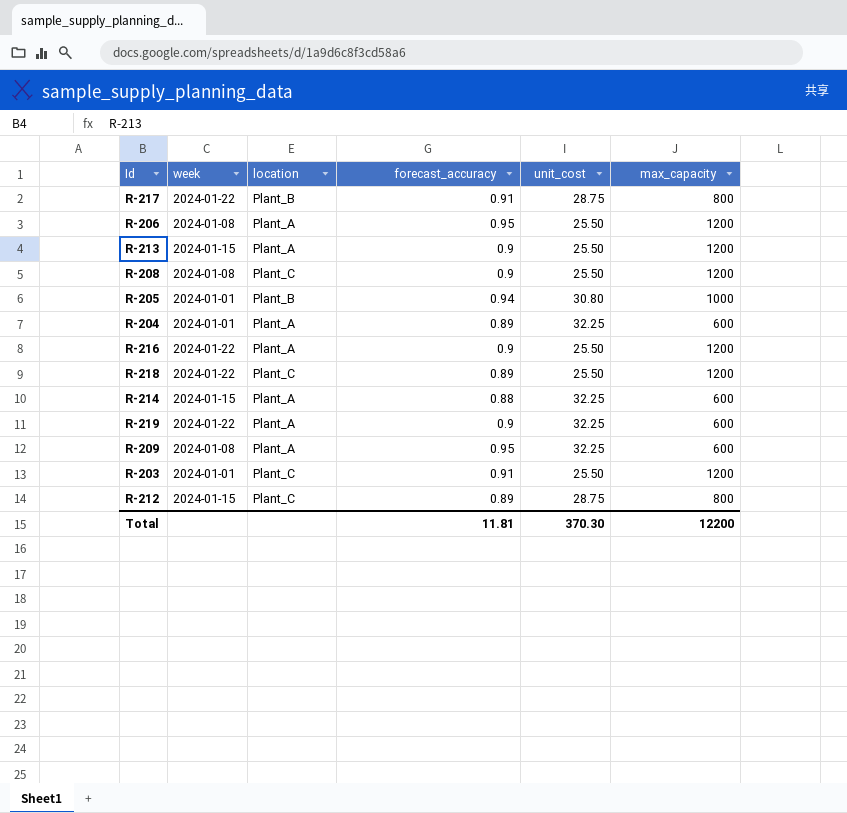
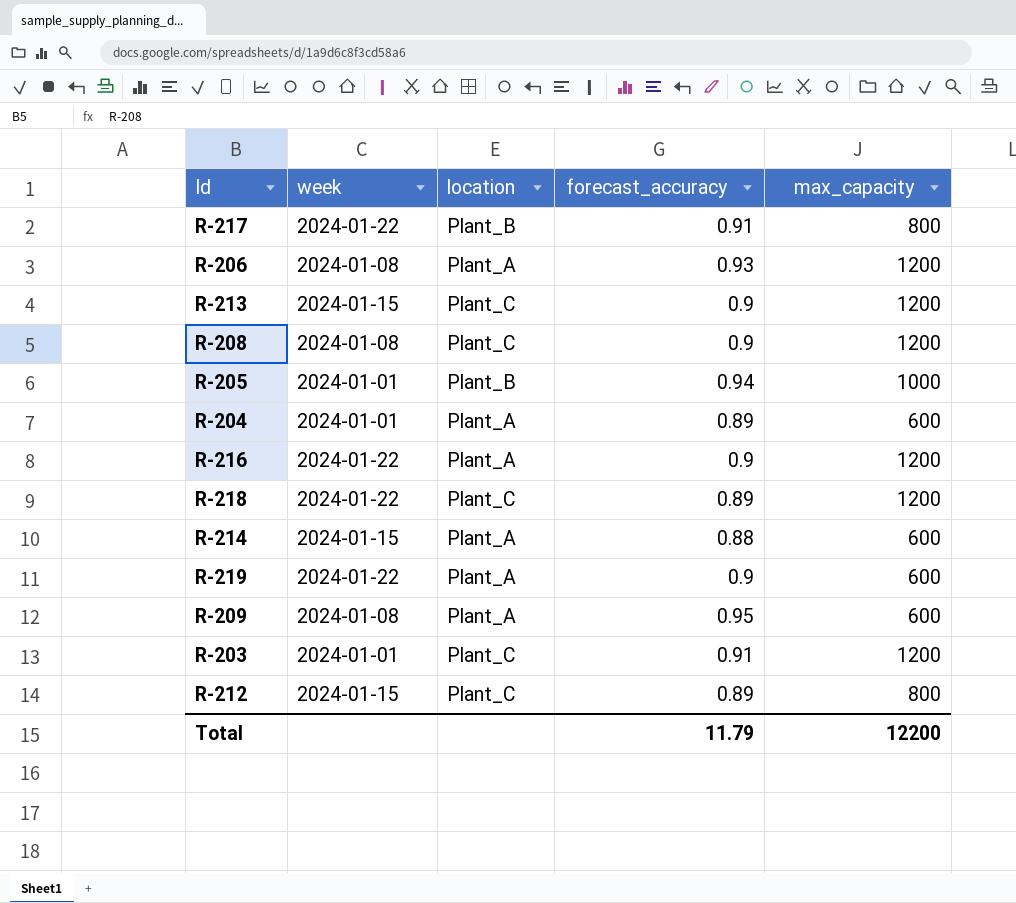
column unit_cost | position: 5 -> none
R-206 | forecast_accuracy: 0.95 -> 0.93
R-213 | location: Plant_A -> Plant_C
Total | forecast_accuracy: 11.81 -> 11.79

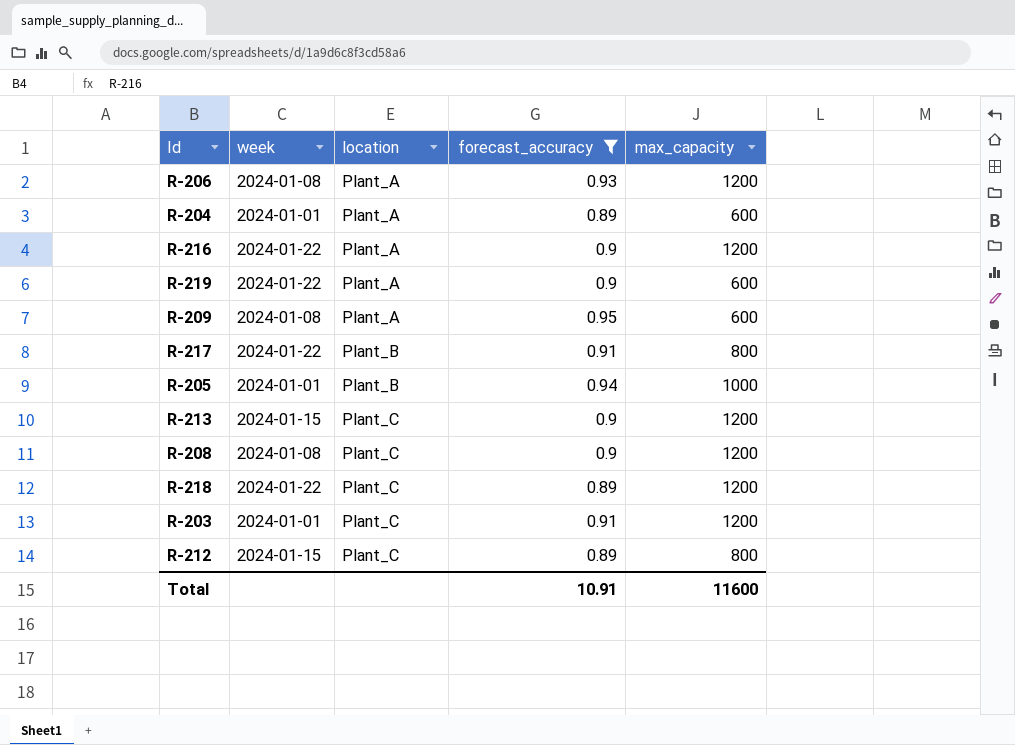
filter: none -> forecast_accuracy != 0.88
row order: none -> location ascending
Total | forecast_accuracy: 11.79 -> 10.91
Total | max_capacity: 12200 -> 11600

